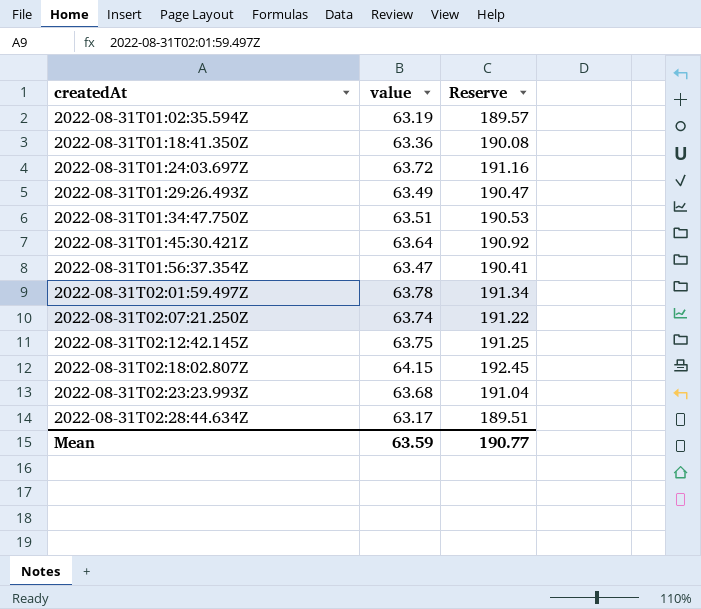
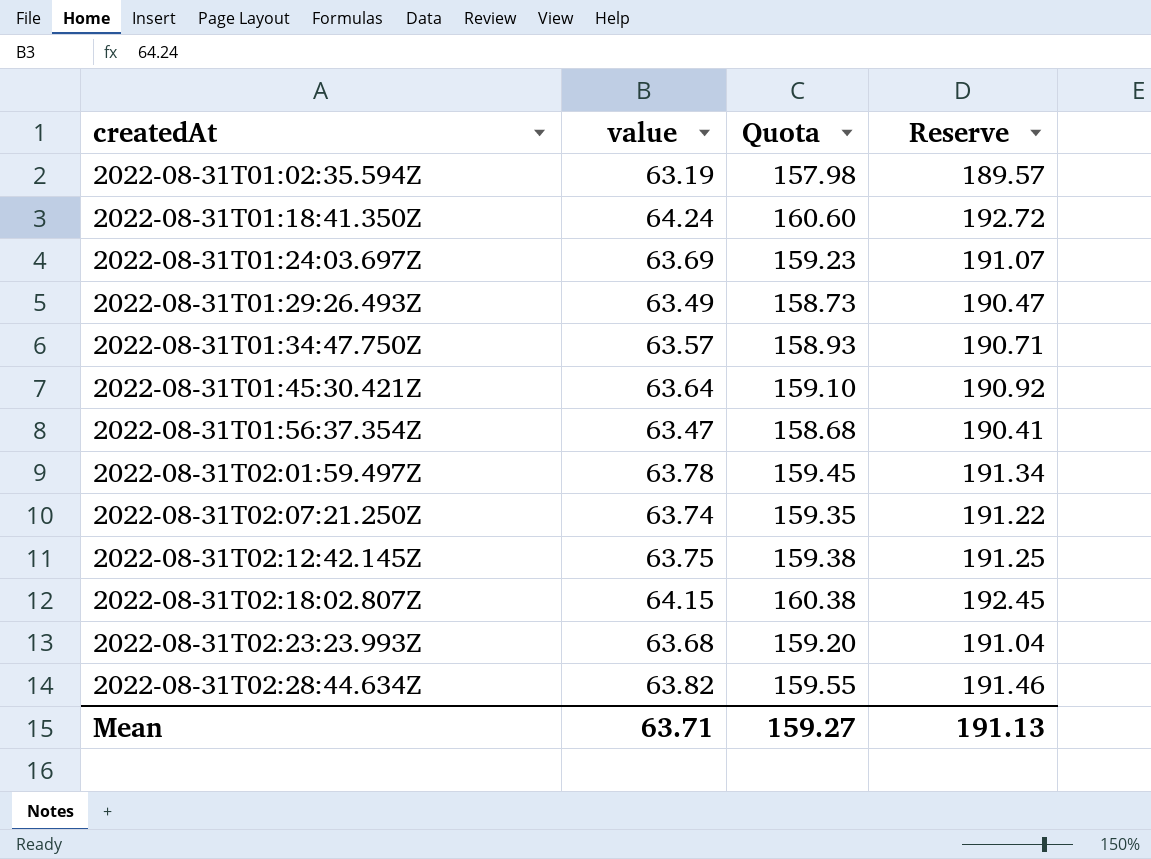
column Quota | formula: none -> [value] * 2.5
2022-08-31T01:18:41.350Z | value: 63.36 -> 64.24
2022-08-31T01:18:41.350Z | Reserve: 190.08 -> 192.72
2022-08-31T01:24:03.697Z | value: 63.72 -> 63.69
2022-08-31T01:24:03.697Z | Reserve: 191.16 -> 191.07
2022-08-31T01:34:47.750Z | value: 63.51 -> 63.57
2022-08-31T01:34:47.750Z | Reserve: 190.53 -> 190.71
2022-08-31T02:28:44.634Z | value: 63.17 -> 63.82
2022-08-31T02:28:44.634Z | Reserve: 189.51 -> 191.46
Mean | value: 63.59 -> 63.71
Mean | Reserve: 190.77 -> 191.13

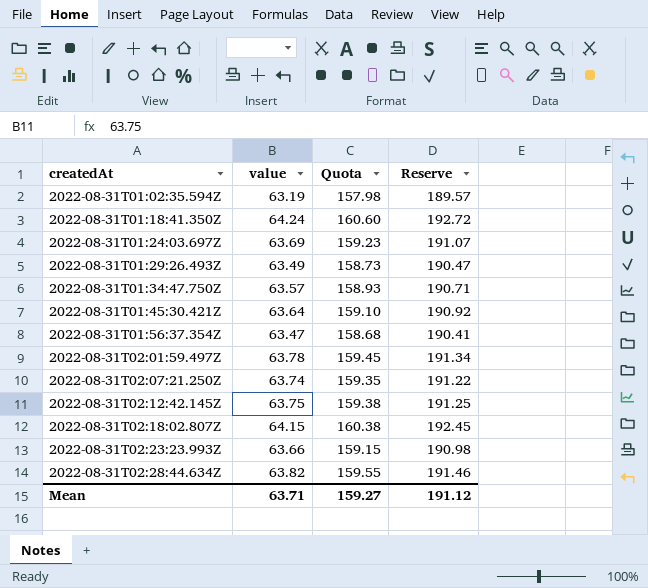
2022-08-31T02:23:23.993Z | value: 63.68 -> 63.66
2022-08-31T02:23:23.993Z | Quota: 159.20 -> 159.15
2022-08-31T02:23:23.993Z | Reserve: 191.04 -> 190.98
Mean | Reserve: 191.13 -> 191.12

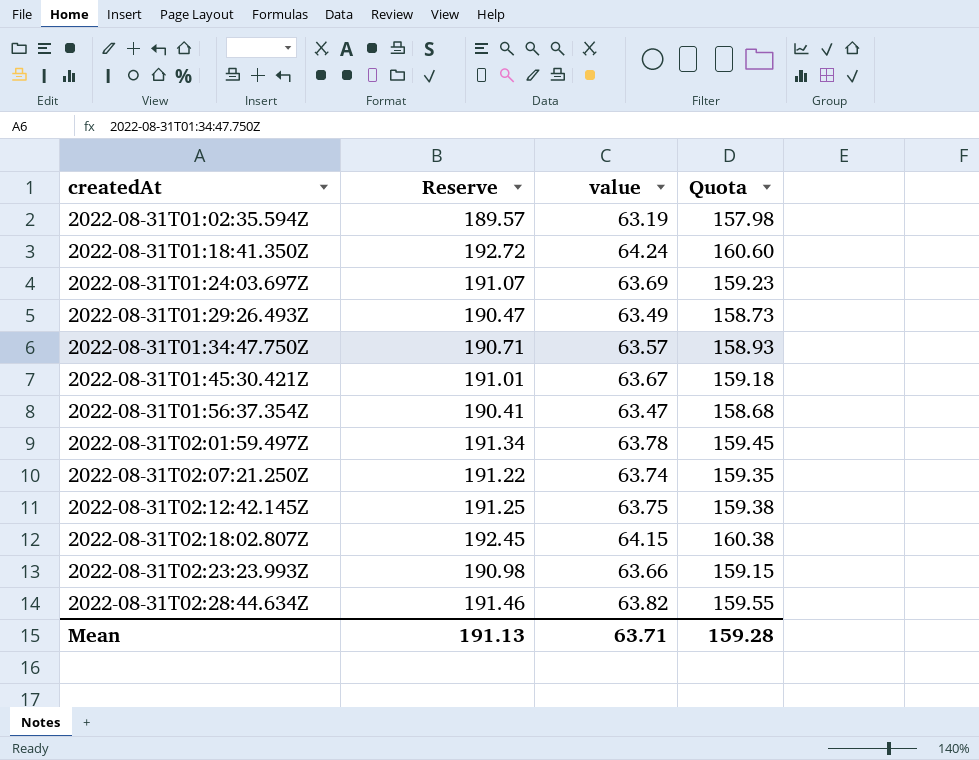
column Reserve | position: 4 -> 2
2022-08-31T01:45:30.421Z | Reserve: 190.92 -> 191.01
2022-08-31T01:45:30.421Z | value: 63.64 -> 63.67
2022-08-31T01:45:30.421Z | Quota: 159.10 -> 159.18
Mean | Reserve: 191.12 -> 191.13
Mean | Quota: 159.27 -> 159.28

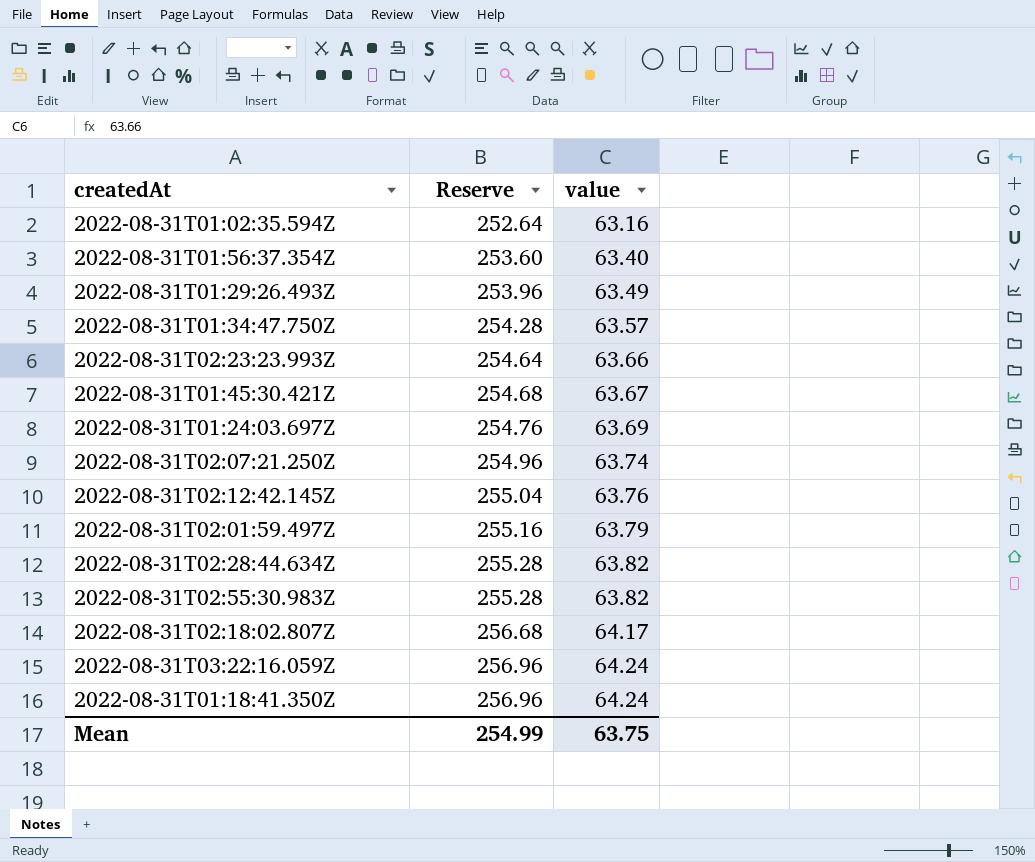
row order: createdAt ascending -> Reserve ascending
column Quota | formula: [value] * 2.5 -> none
column Reserve | formula: [value] * 3 -> [value] * 4
2022-08-31T01:02:35.594Z | value: 63.19 -> 63.16
2022-08-31T01:56:37.354Z | value: 63.47 -> 63.40
2022-08-31T02:12:42.145Z | value: 63.75 -> 63.76
2022-08-31T02:01:59.497Z | value: 63.78 -> 63.79
row 2022-08-31T02:55:30.983Z: none -> 255.28 | 63.82
2022-08-31T02:18:02.807Z | value: 64.15 -> 64.17
row 2022-08-31T03:22:16.059Z: none -> 256.96 | 64.24
Mean | Reserve: 191.13 -> 254.99
Mean | value: 63.71 -> 63.75

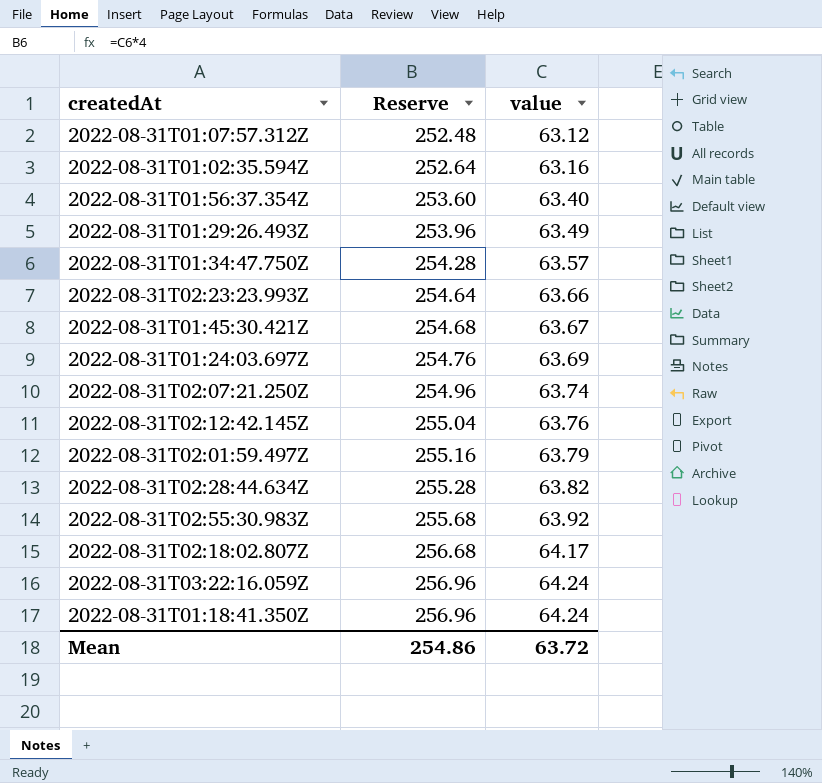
row 2022-08-31T01:07:57.312Z: none -> 252.48 | 63.12
2022-08-31T02:55:30.983Z | Reserve: 255.28 -> 255.68
2022-08-31T02:55:30.983Z | value: 63.82 -> 63.92
Mean | Reserve: 254.99 -> 254.86
Mean | value: 63.75 -> 63.72

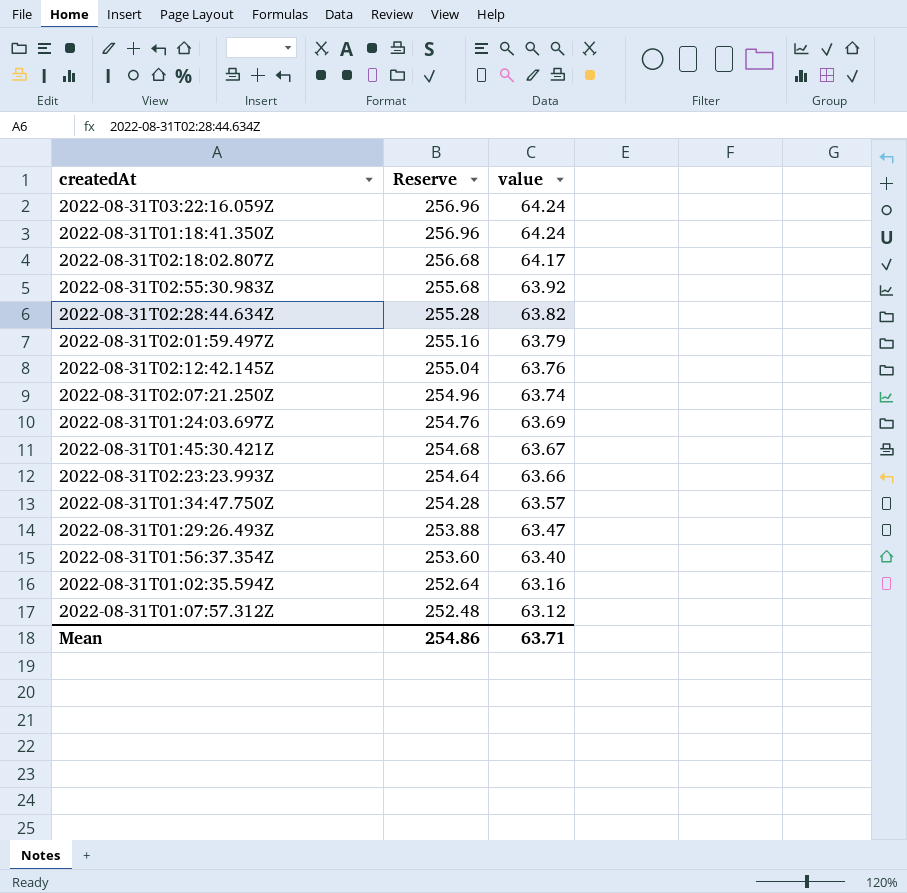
row order: Reserve ascending -> Reserve descending
2022-08-31T01:29:26.493Z | Reserve: 253.96 -> 253.88
2022-08-31T01:29:26.493Z | value: 63.49 -> 63.47
Mean | value: 63.72 -> 63.71

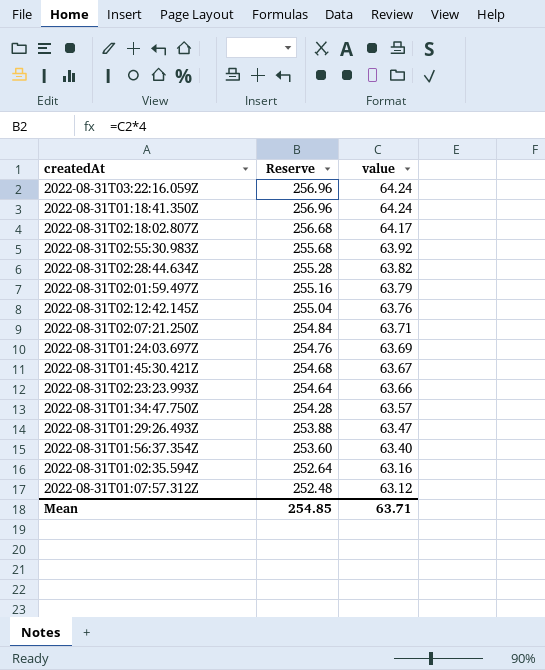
2022-08-31T02:07:21.250Z | Reserve: 254.96 -> 254.84
2022-08-31T02:07:21.250Z | value: 63.74 -> 63.71
Mean | Reserve: 254.86 -> 254.85

